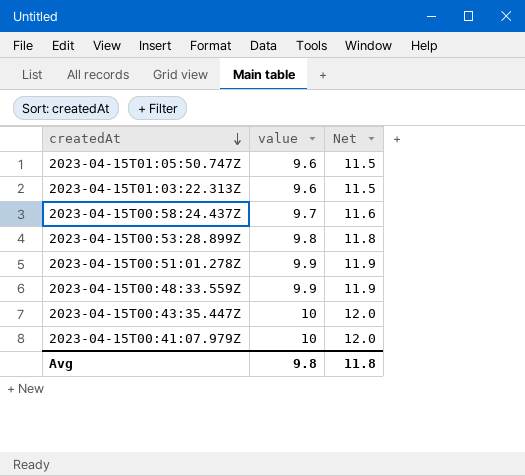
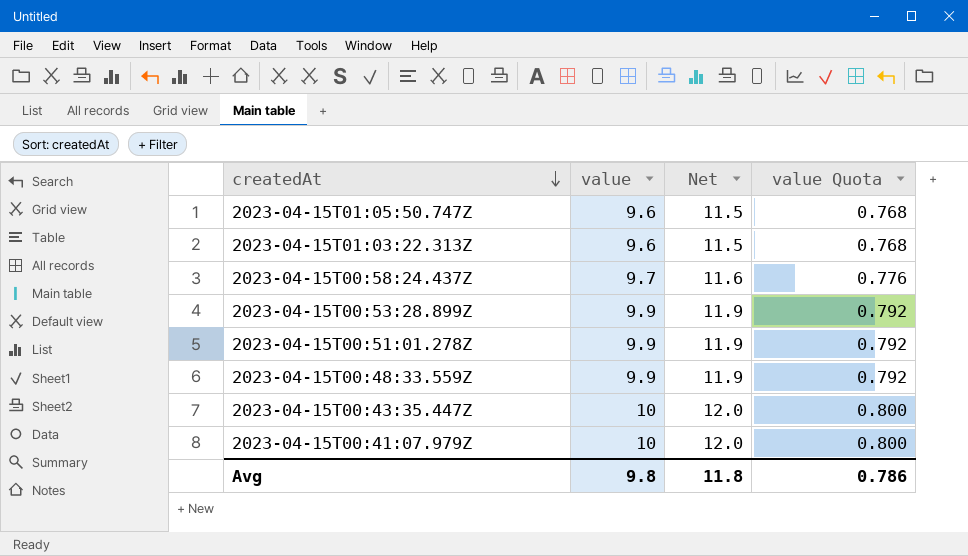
column value Quota | formula: none -> [value] * 0.08
2023-04-15T00:53:28.899Z | value: 9.8 -> 9.9
2023-04-15T00:53:28.899Z | Net: 11.8 -> 11.9

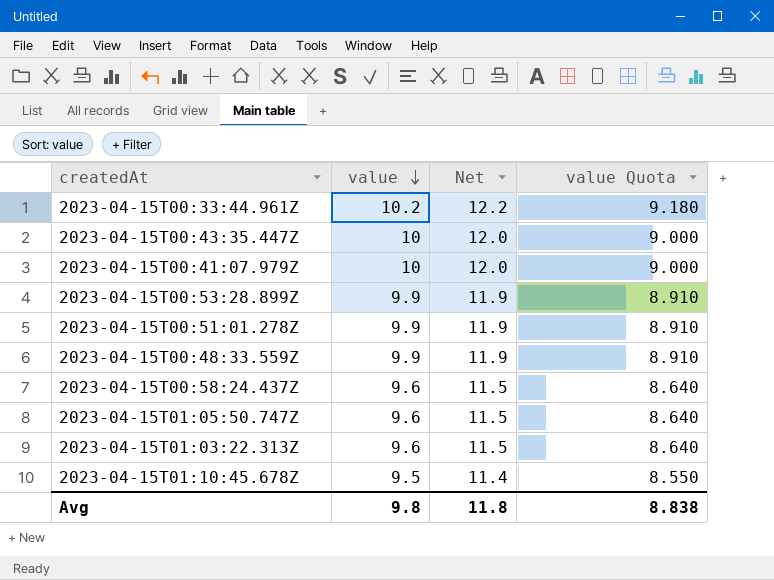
row order: createdAt descending -> value descending
column value Quota | formula: [value] * 0.08 -> [value] * 0.9
row 2023-04-15T00:33:44.961Z: none -> 10.2 | 12.2 | 9.180
2023-04-15T00:58:24.437Z | value: 9.7 -> 9.6
2023-04-15T00:58:24.437Z | Net: 11.6 -> 11.5
row 2023-04-15T01:10:45.678Z: none -> 9.5 | 11.4 | 8.550
Avg | value Quota: 0.786 -> 8.838

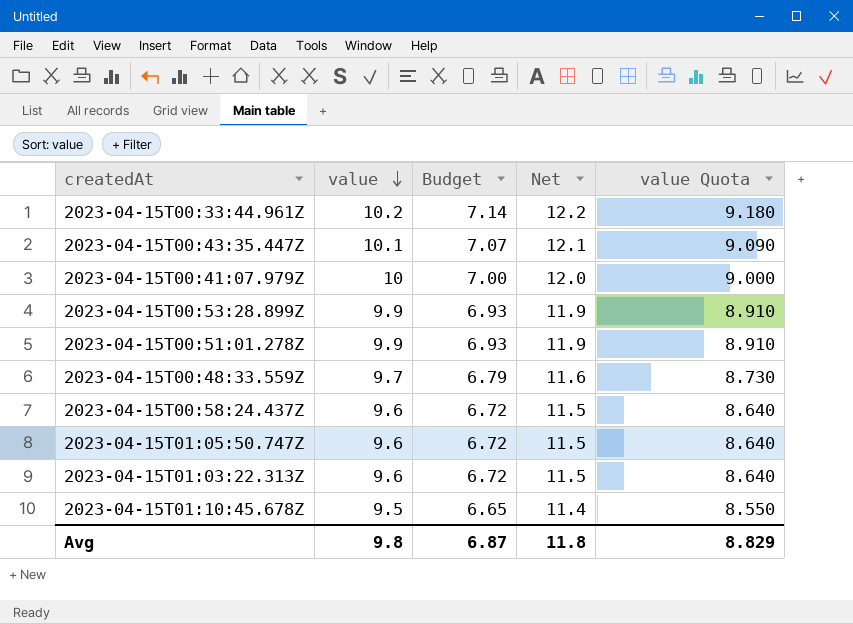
column Budget | formula: none -> [value] * 0.7
2023-04-15T00:43:35.447Z | value: 10 -> 10.1
2023-04-15T00:43:35.447Z | Net: 12.0 -> 12.1
2023-04-15T00:43:35.447Z | value Quota: 9.000 -> 9.090
2023-04-15T00:48:33.559Z | value: 9.9 -> 9.7
2023-04-15T00:48:33.559Z | Net: 11.9 -> 11.6
2023-04-15T00:48:33.559Z | value Quota: 8.910 -> 8.730
Avg | value Quota: 8.838 -> 8.829

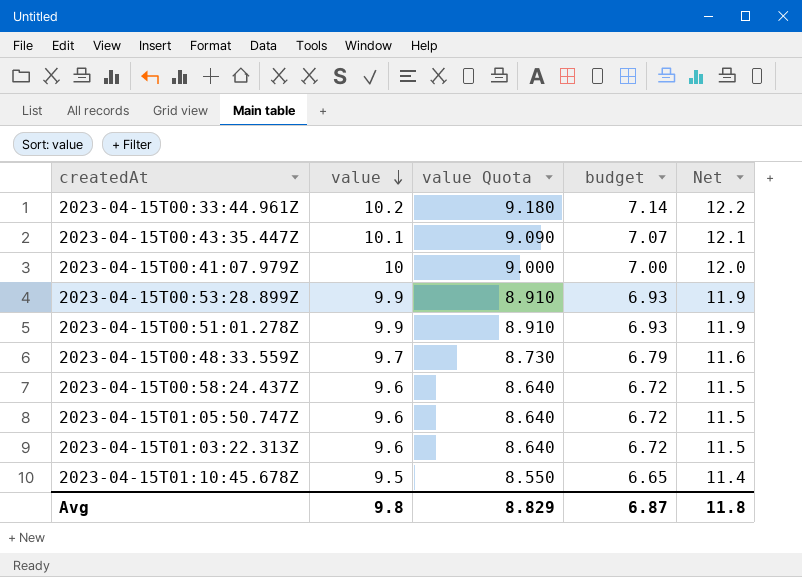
column value Quota | position: 5 -> 3
column name: Budget -> budget

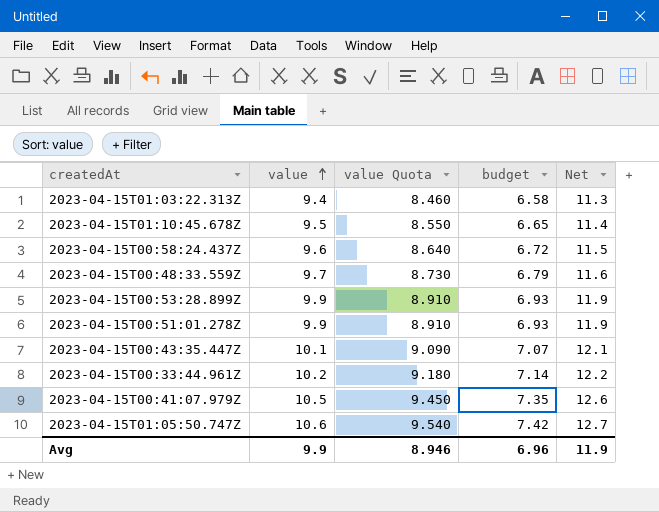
row order: value descending -> value ascending
2023-04-15T01:03:22.313Z | value: 9.6 -> 9.4
2023-04-15T01:03:22.313Z | value Quota: 8.640 -> 8.460
2023-04-15T01:03:22.313Z | budget: 6.72 -> 6.58
2023-04-15T01:03:22.313Z | Net: 11.5 -> 11.3
2023-04-15T00:41:07.979Z | value: 10 -> 10.5
2023-04-15T00:41:07.979Z | value Quota: 9.000 -> 9.450
2023-04-15T00:41:07.979Z | budget: 7.00 -> 7.35
2023-04-15T00:41:07.979Z | Net: 12.0 -> 12.6
2023-04-15T01:05:50.747Z | value: 9.6 -> 10.6
2023-04-15T01:05:50.747Z | value Quota: 8.640 -> 9.540
2023-04-15T01:05:50.747Z | budget: 6.72 -> 7.42
2023-04-15T01:05:50.747Z | Net: 11.5 -> 12.7
Avg | value: 9.8 -> 9.9
Avg | value Quota: 8.829 -> 8.946
Avg | budget: 6.87 -> 6.96
Avg | Net: 11.8 -> 11.9

